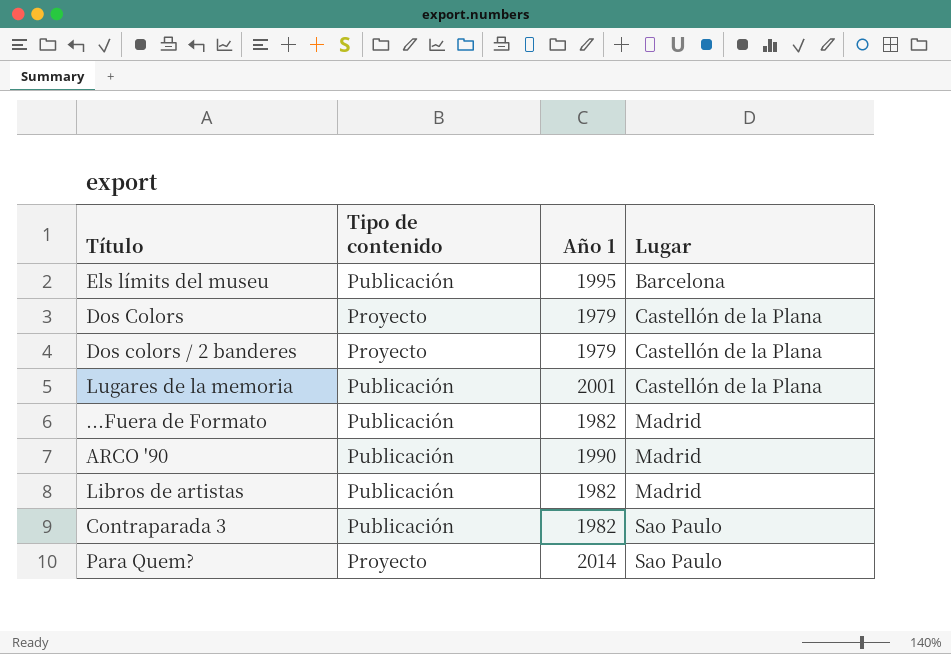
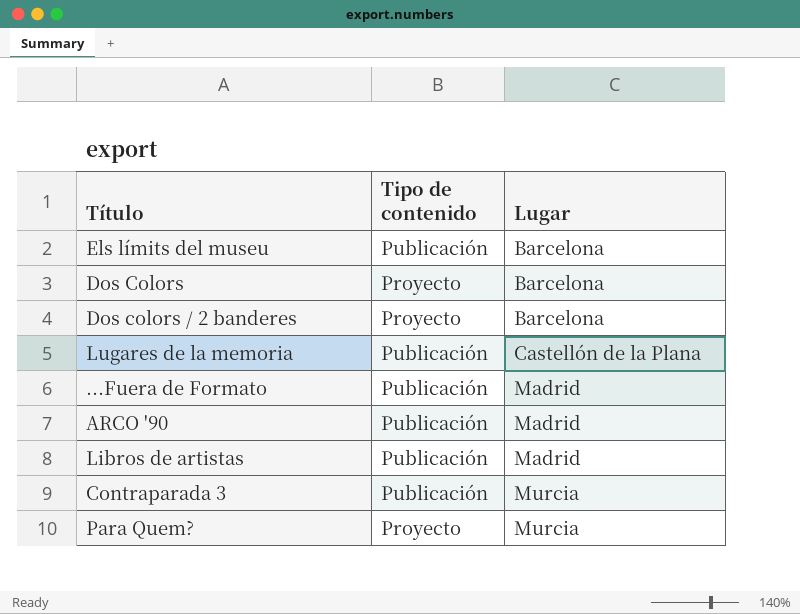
column Año 1 | position: 3 -> none
Dos Colors | Lugar: Castellón de la Plana -> Barcelona
Dos colors / 2 banderes | Lugar: Castellón de la Plana -> Barcelona
Contraparada 3 | Lugar: Sao Paulo -> Murcia
Para Quem? | Lugar: Sao Paulo -> Murcia

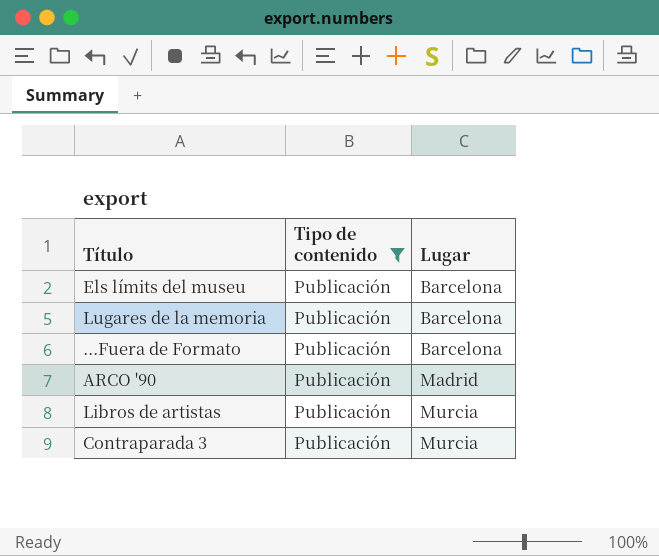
filter: none -> Tipo de contenido = Publicación
Lugares de la memoria | Lugar: Castellón de la Plana -> Barcelona
...Fuera de Formato | Lugar: Madrid -> Barcelona
Libros de artistas | Lugar: Madrid -> Murcia

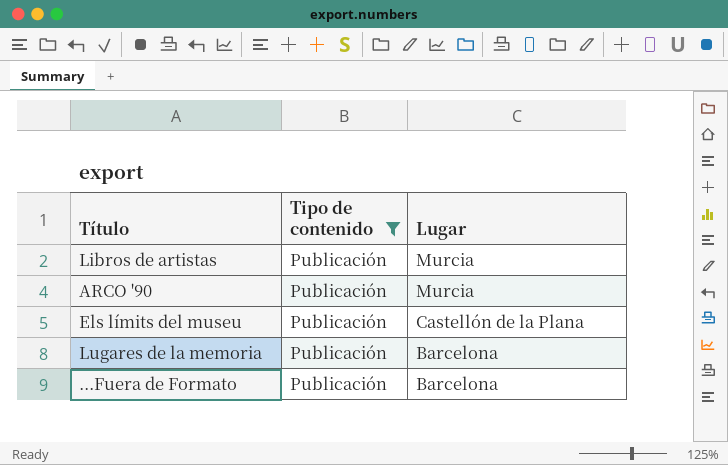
row order: Lugar ascending -> Lugar descending
row Contraparada 3: Publicación | Murcia -> none
ARCO '90 | Lugar: Madrid -> Murcia
Els límits del museu | Lugar: Barcelona -> Castellón de la Plana

